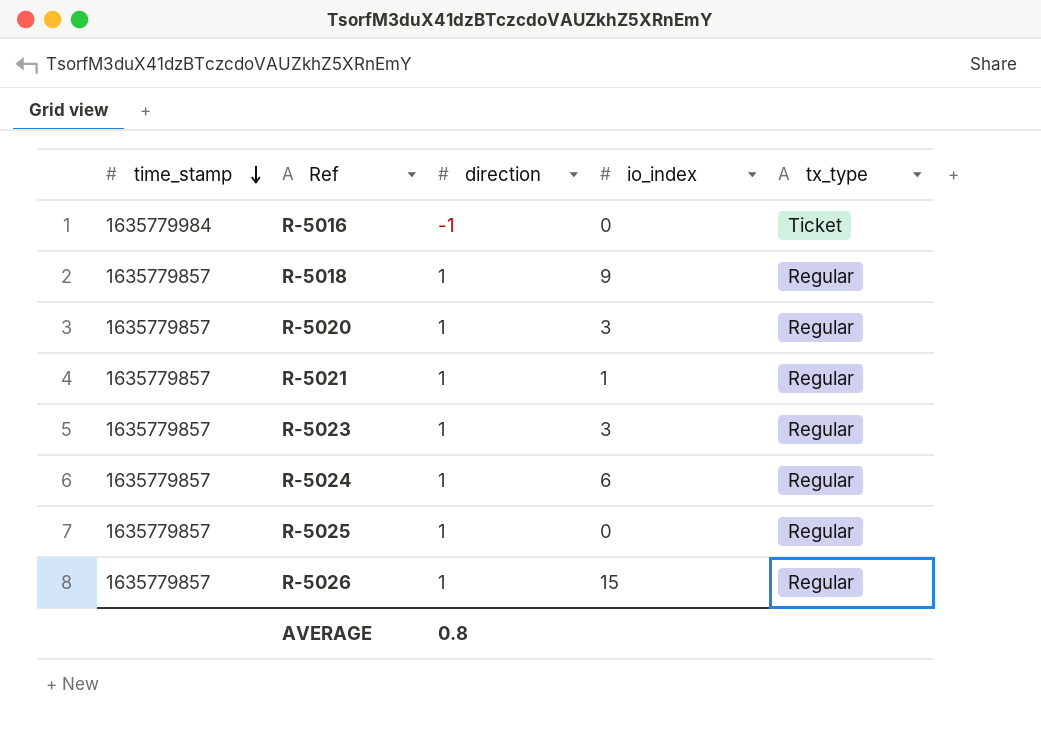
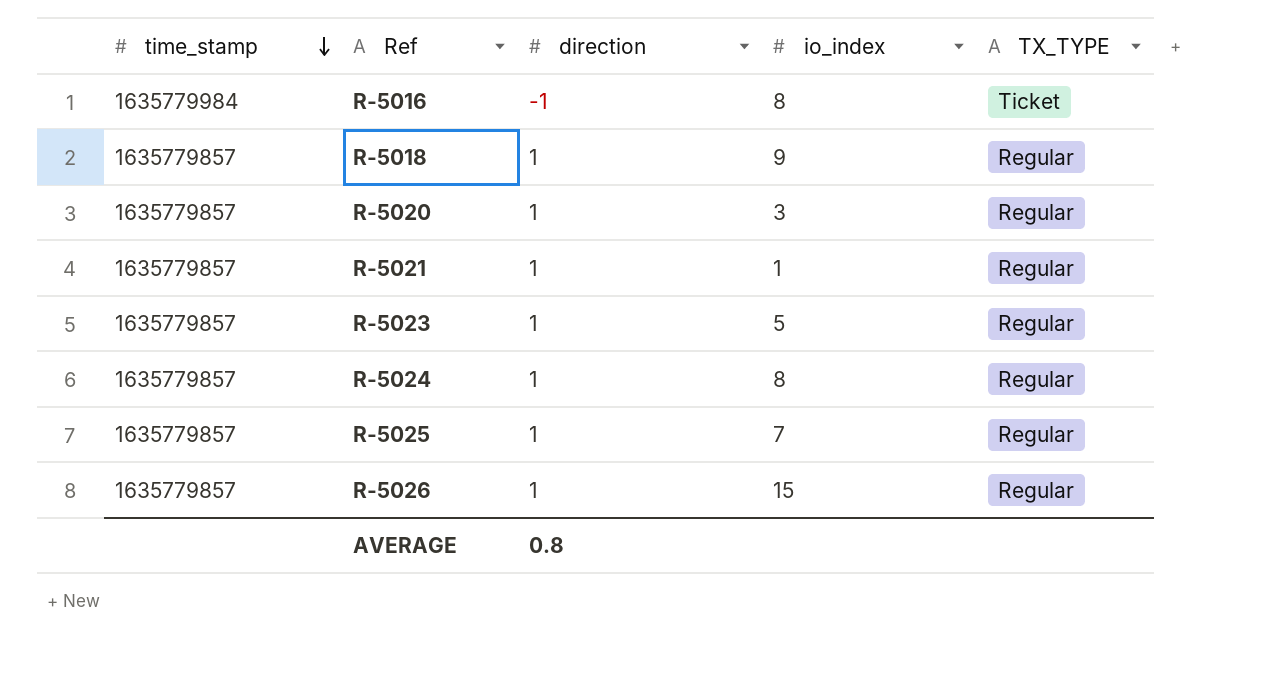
column name: tx_type -> TX_TYPE
R-5016 | io_index: 0 -> 8
R-5023 | io_index: 3 -> 5
R-5024 | io_index: 6 -> 8
R-5025 | io_index: 0 -> 7

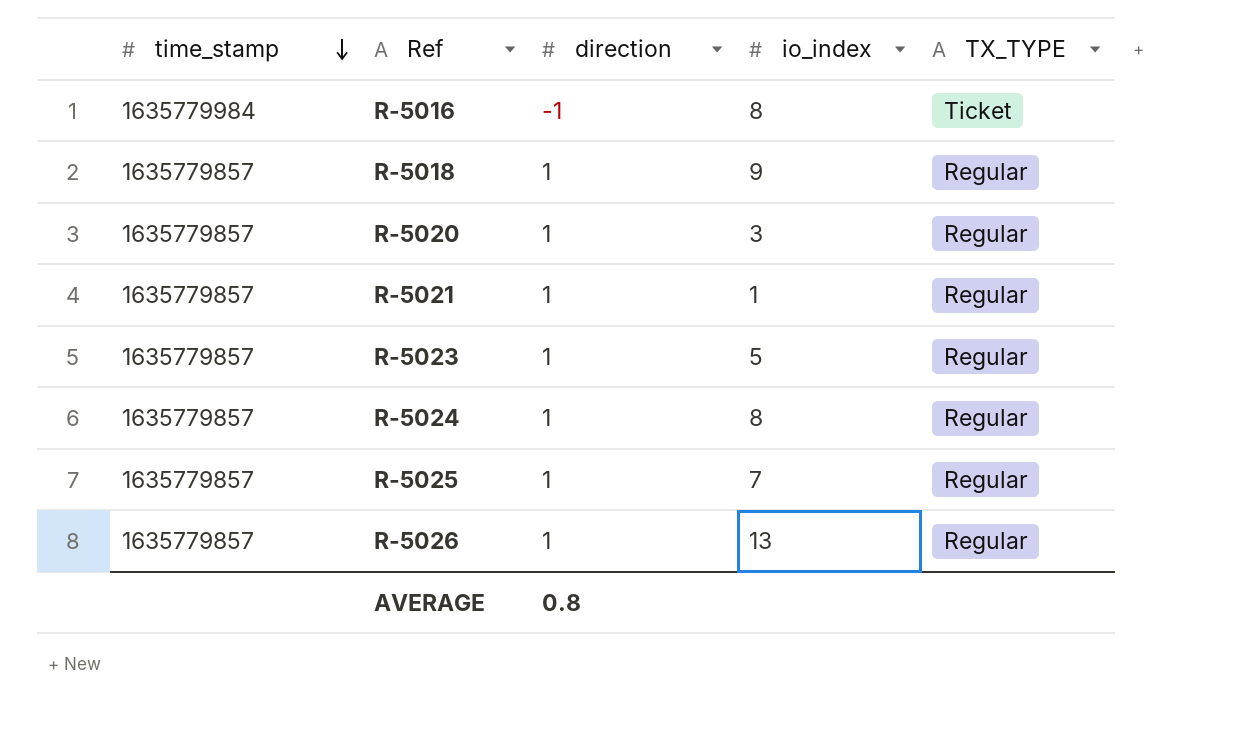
R-5026 | io_index: 15 -> 13

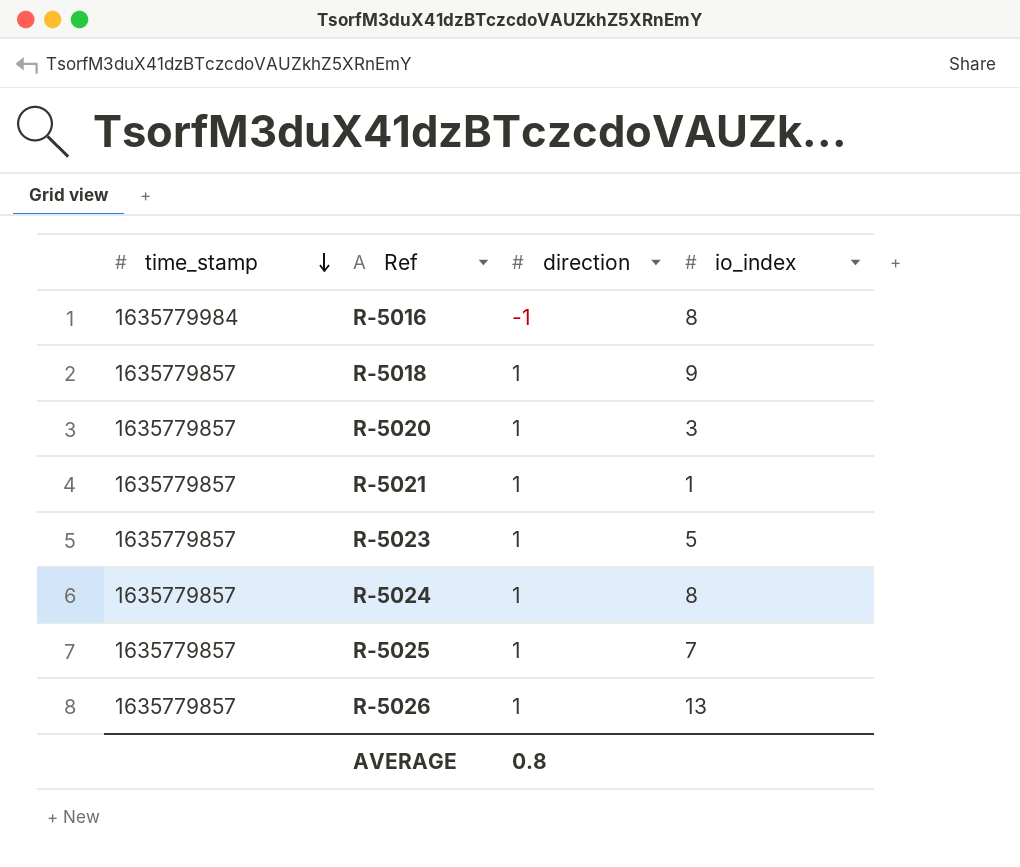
column TX_TYPE | position: 5 -> none

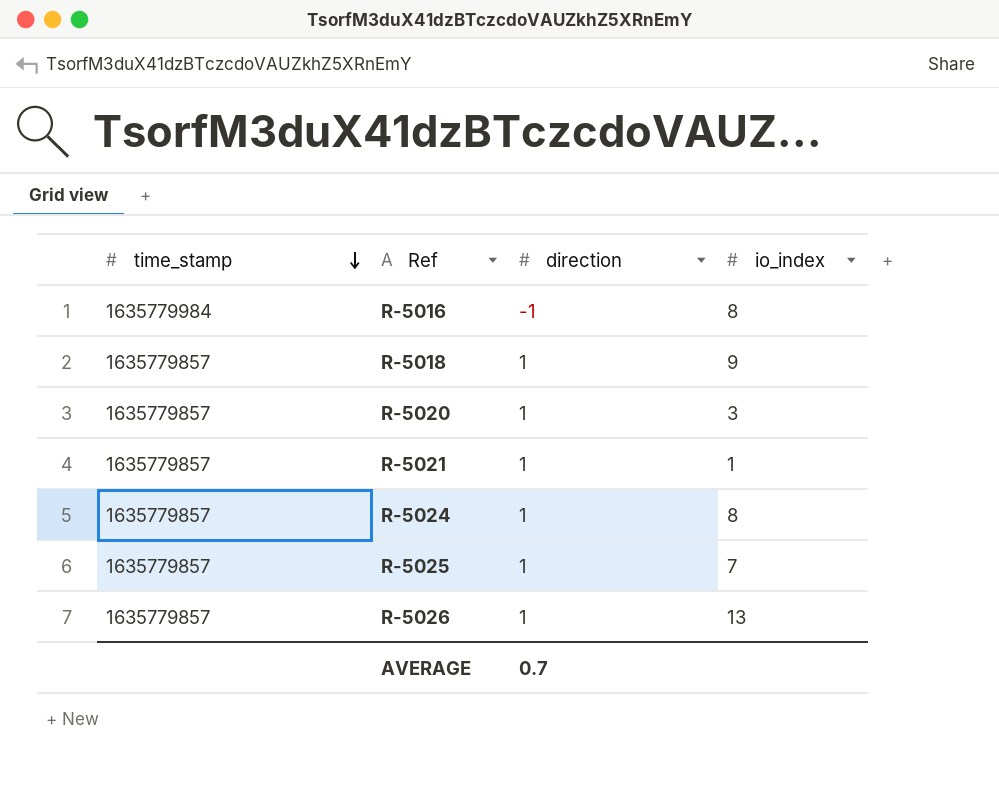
row R-5023: 1635779857 | 1 | 5 -> none
AVERAGE | direction: 0.8 -> 0.7

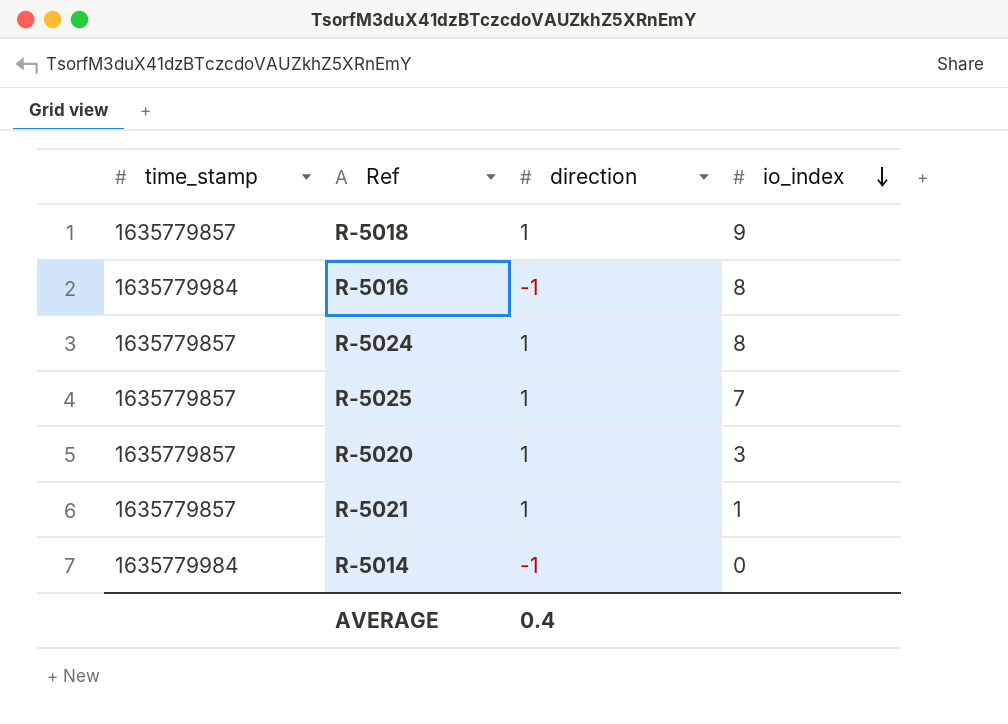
row order: time_stamp descending -> io_index descending
row R-5026: 1635779857 | 1 | 13 -> none
row R-5014: none -> 1635779984 | -1 | 0
AVERAGE | direction: 0.7 -> 0.4

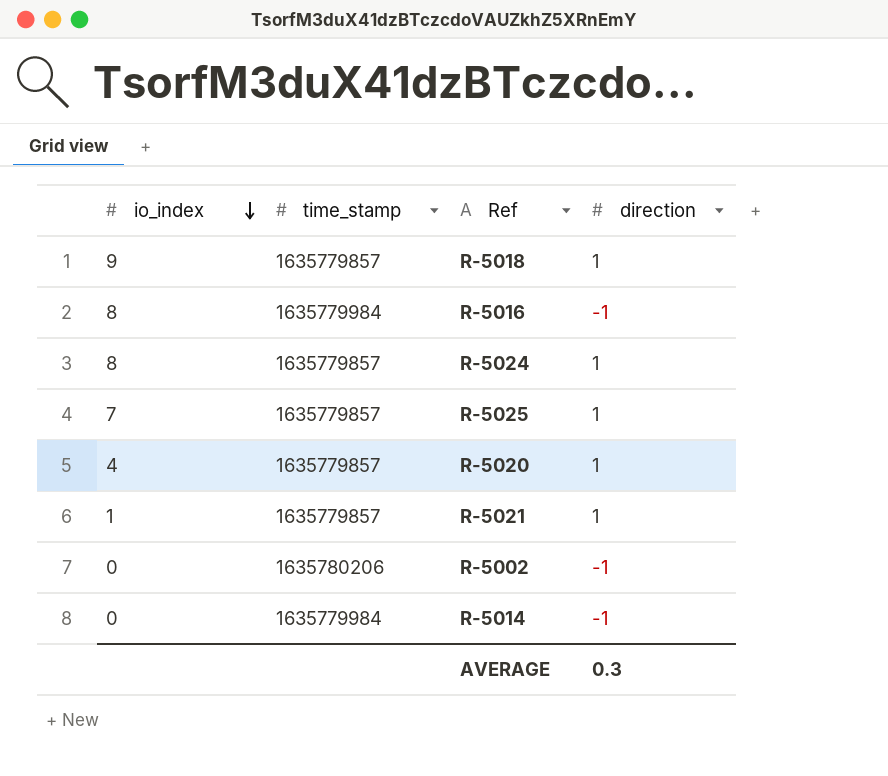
column io_index | position: 4 -> 1
R-5020 | io_index: 3 -> 4
row R-5002: none -> 0 | 1635780206 | -1
AVERAGE | direction: 0.4 -> 0.3

